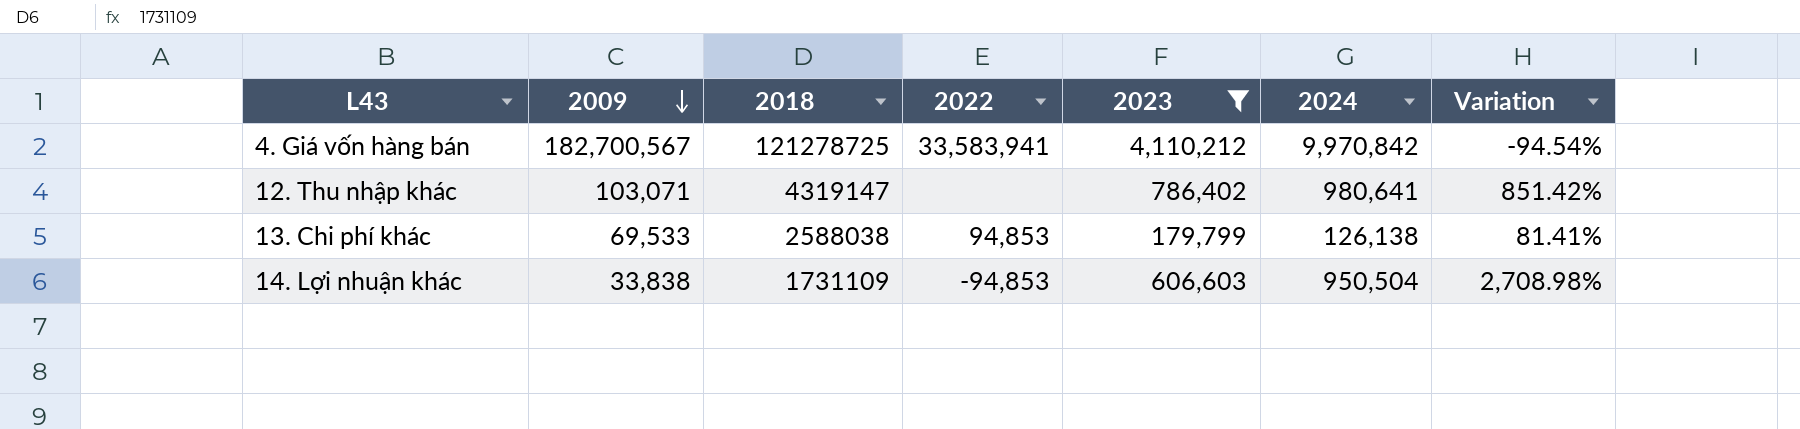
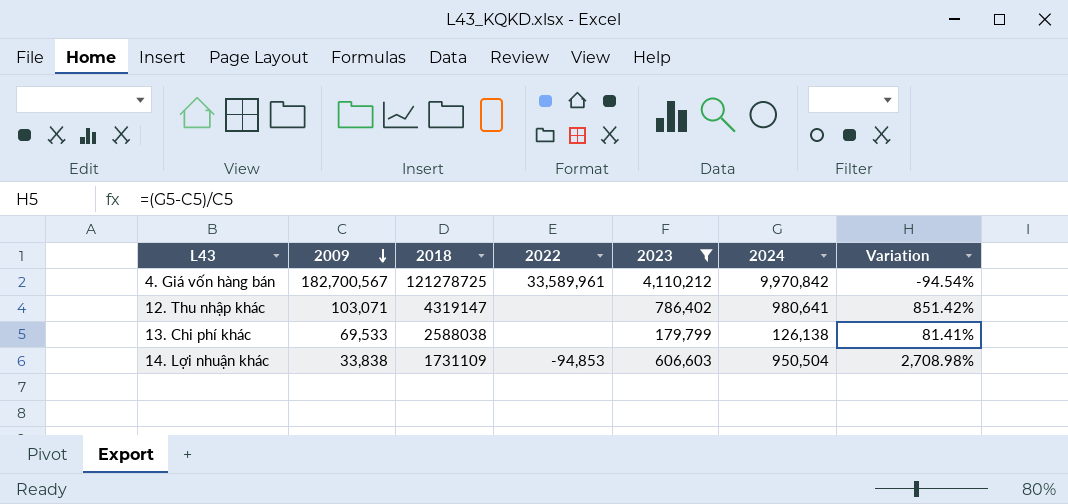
4. Giá vốn hàng bán | 2022: 33,583,941 -> 33,589,961
13. Chi phí khác | 2022: 94,853 -> none

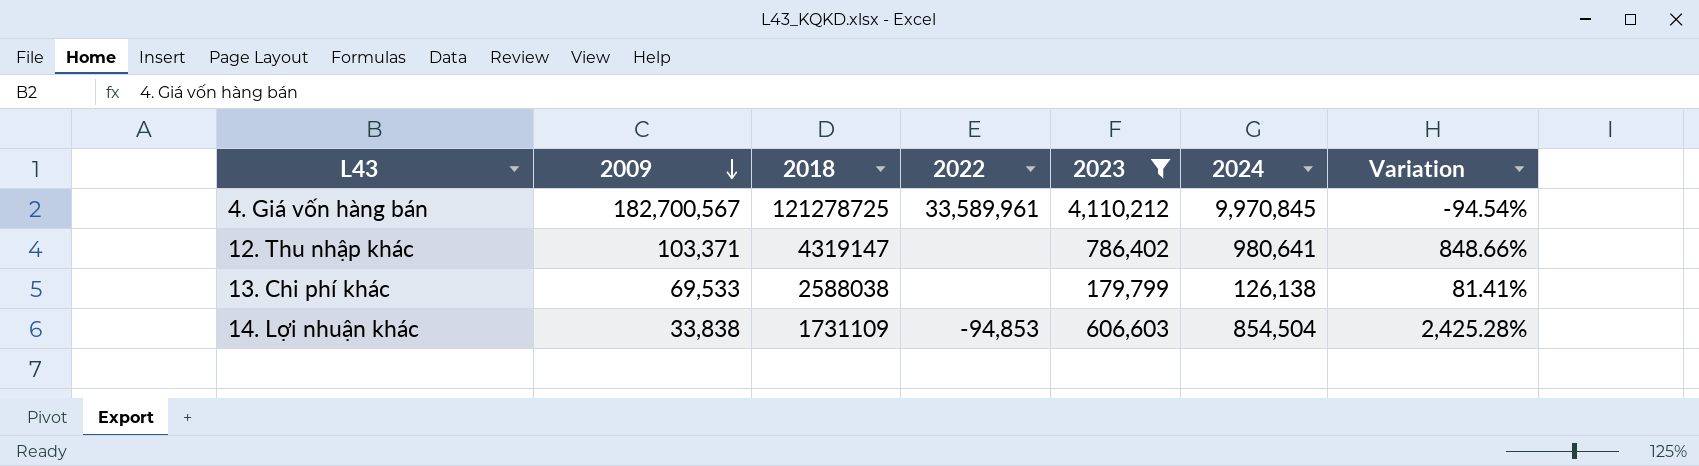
4. Giá vốn hàng bán | 2024: 9,970,842 -> 9,970,845
12. Thu nhập khác | 2009: 103,071 -> 103,371
12. Thu nhập khác | Variation: 851.42% -> 848.66%
14. Lợi nhuận khác | 2024: 950,504 -> 854,504
14. Lợi nhuận khác | Variation: 2,708.98% -> 2,425.28%

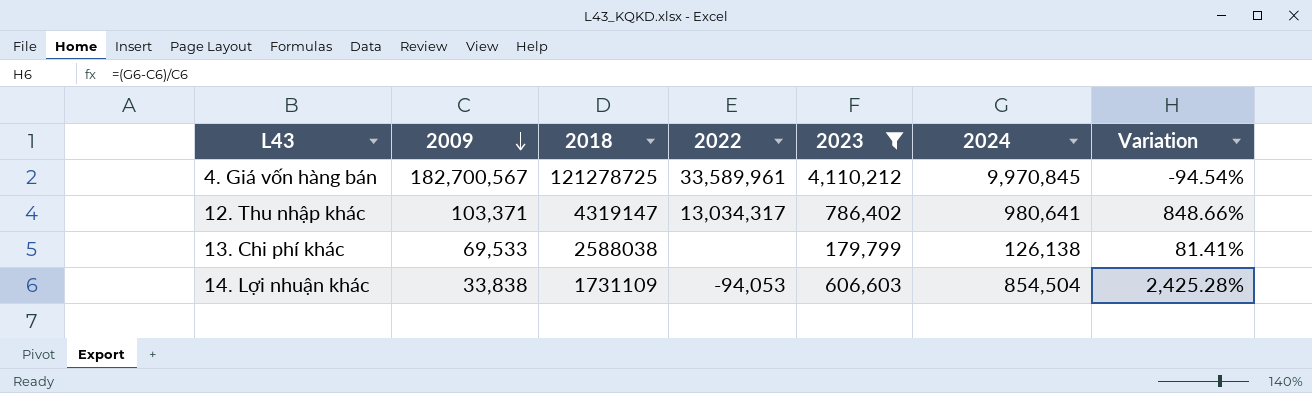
12. Thu nhập khác | 2022: none -> 13,034,317
14. Lợi nhuận khác | 2022: -94,853 -> -94,053

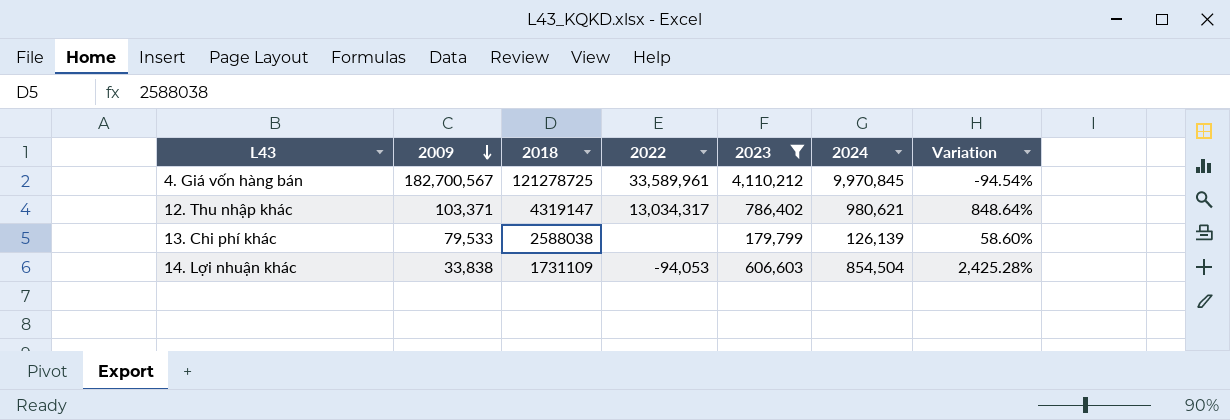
12. Thu nhập khác | 2024: 980,641 -> 980,621
12. Thu nhập khác | Variation: 848.66% -> 848.64%
13. Chi phí khác | 2009: 69,533 -> 79,533
13. Chi phí khác | 2024: 126,138 -> 126,139
13. Chi phí khác | Variation: 81.41% -> 58.60%

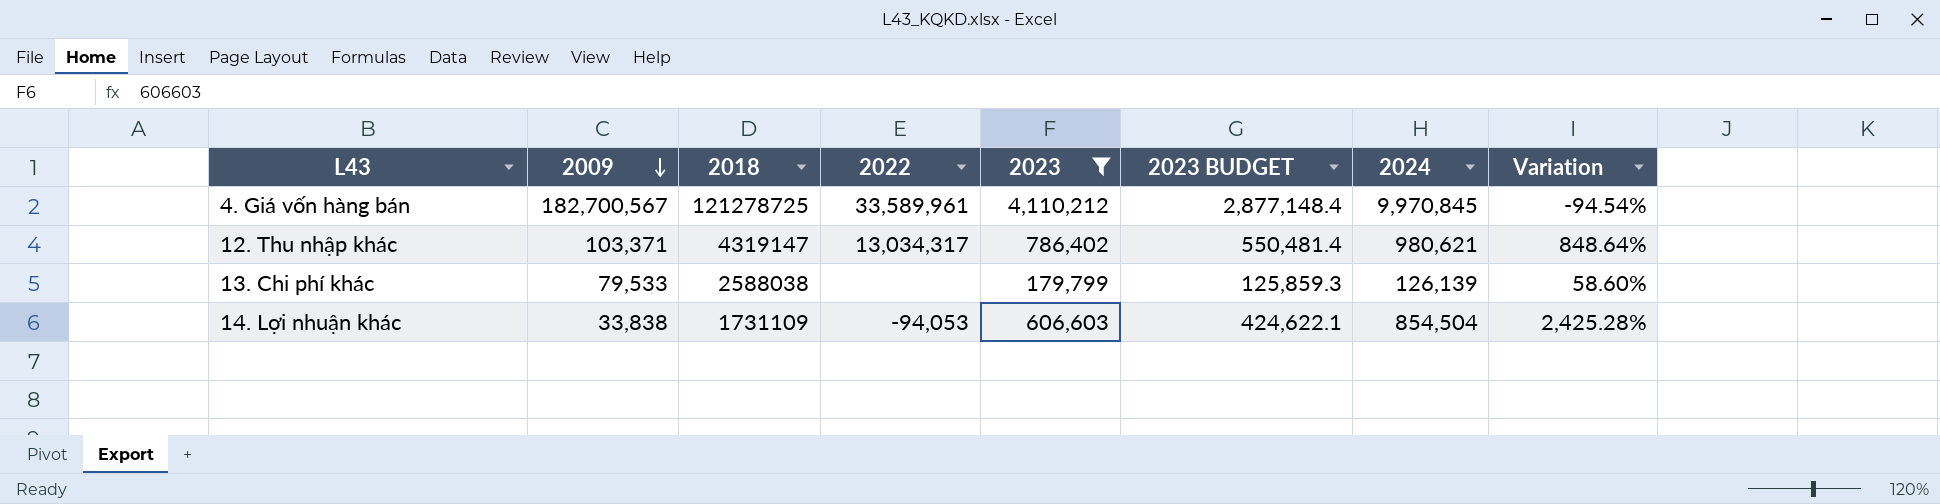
column 2023 BUDGET | formula: none -> [2023] * 0.7

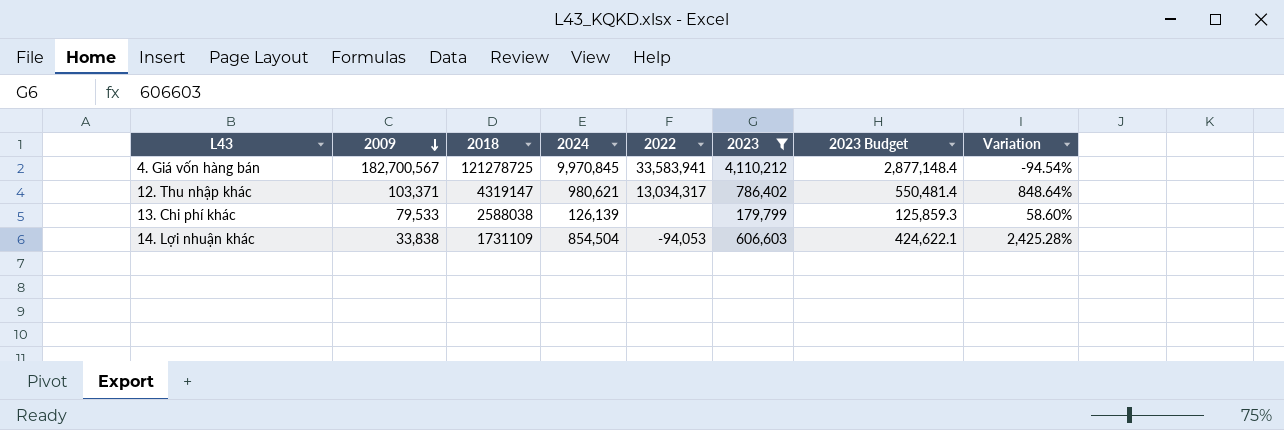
column 2024 | position: 7 -> 4
column name: 2023 BUDGET -> 2023 Budget
4. Giá vốn hàng bán | 2022: 33,589,961 -> 33,583,941

